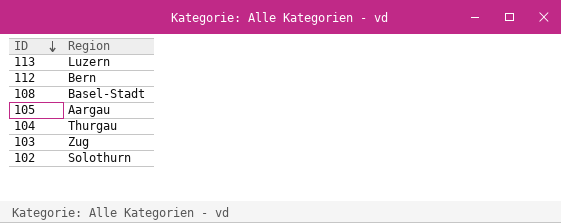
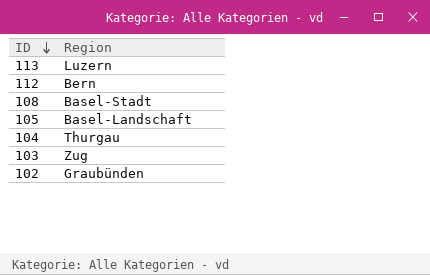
105 | Region: Aargau -> Basel-Landschaft
102 | Region: Solothurn -> Graubünden

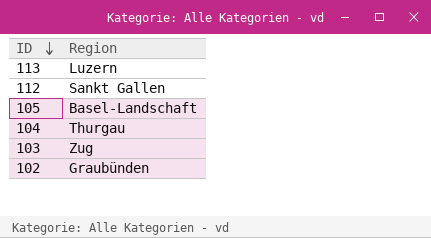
row 108: Basel-Stadt -> none
112 | Region: Bern -> Sankt Gallen

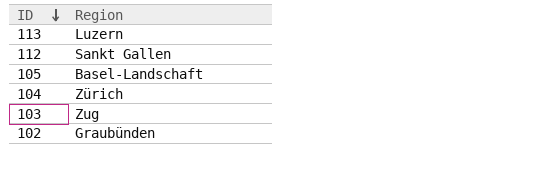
104 | Region: Thurgau -> Zürich

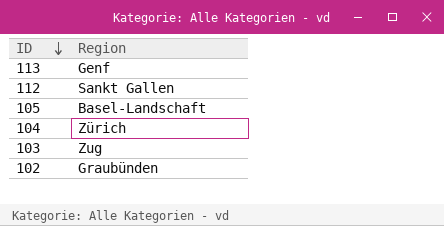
113 | Region: Luzern -> Genf

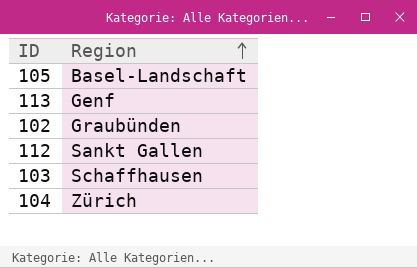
row order: ID descending -> Region ascending
103 | Region: Zug -> Schaffhausen

